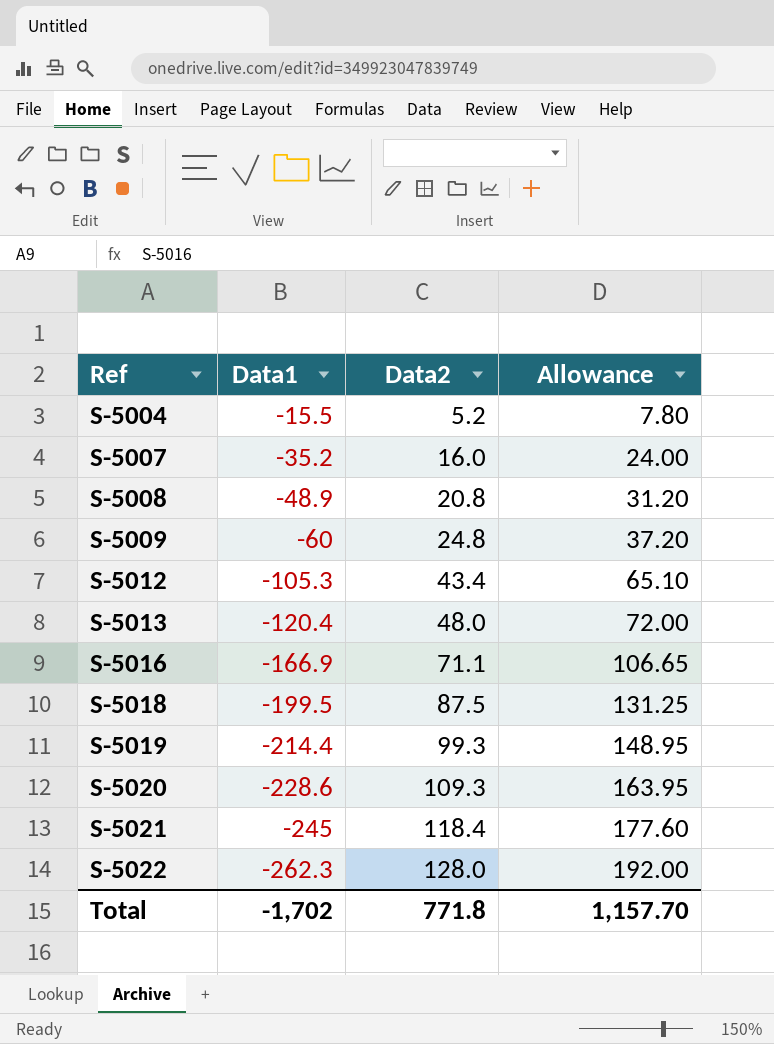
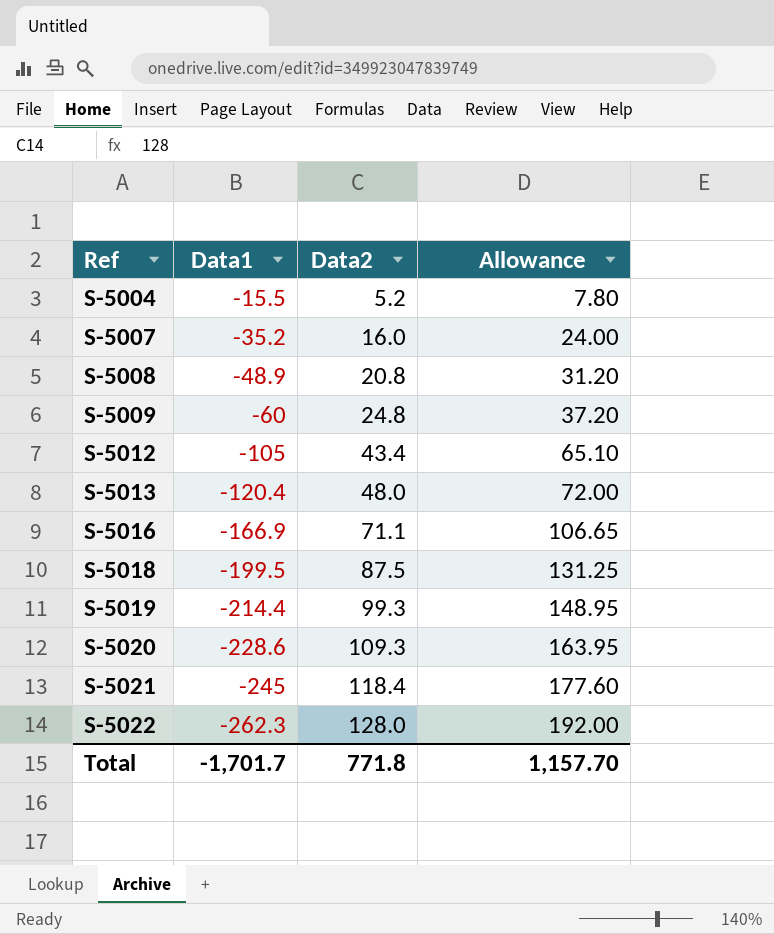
S-5012 | Data1: -105.3 -> -105
Total | Data1: -1,702 -> -1,701.7

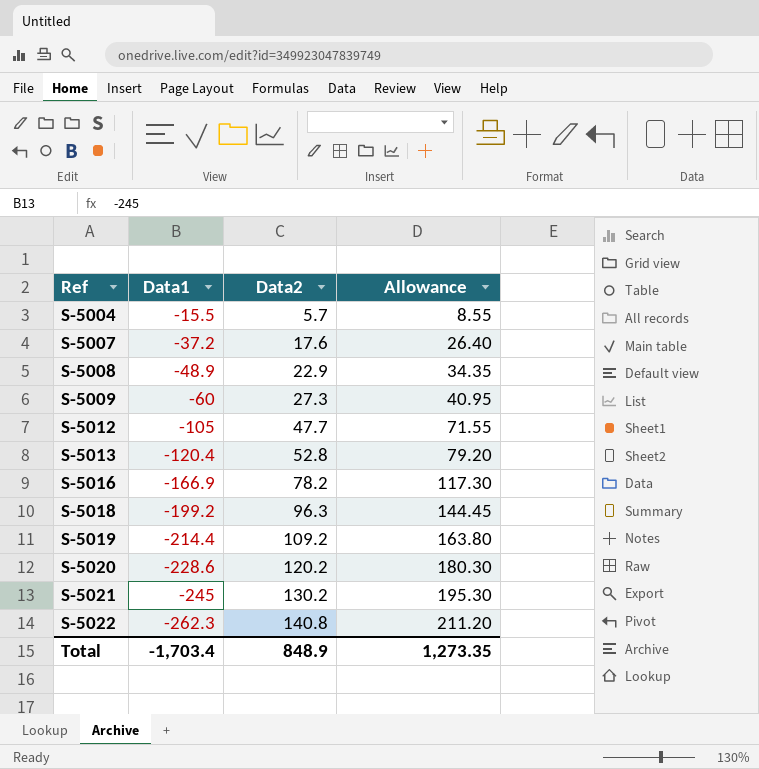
S-5004 | Data2: 5.2 -> 5.7
S-5004 | Allowance: 7.80 -> 8.55
S-5007 | Data1: -35.2 -> -37.2
S-5007 | Data2: 16.0 -> 17.6
S-5007 | Allowance: 24.00 -> 26.40
S-5008 | Data2: 20.8 -> 22.9
S-5008 | Allowance: 31.20 -> 34.35
S-5009 | Data2: 24.8 -> 27.3
S-5009 | Allowance: 37.20 -> 40.95
S-5012 | Data2: 43.4 -> 47.7
S-5012 | Allowance: 65.10 -> 71.55
S-5013 | Data2: 48.0 -> 52.8
S-5013 | Allowance: 72.00 -> 79.20
S-5016 | Data2: 71.1 -> 78.2
S-5016 | Allowance: 106.65 -> 117.30
S-5018 | Data1: -199.5 -> -199.2
S-5018 | Data2: 87.5 -> 96.3
S-5018 | Allowance: 131.25 -> 144.45
S-5019 | Data2: 99.3 -> 109.2
S-5019 | Allowance: 148.95 -> 163.80
S-5020 | Data2: 109.3 -> 120.2
S-5020 | Allowance: 163.95 -> 180.30
S-5021 | Data2: 118.4 -> 130.2
S-5021 | Allowance: 177.60 -> 195.30
S-5022 | Data2: 128.0 -> 140.8
S-5022 | Allowance: 192.00 -> 211.20
Total | Data1: -1,701.7 -> -1,703.4
Total | Data2: 771.8 -> 848.9
Total | Allowance: 1,157.70 -> 1,273.35

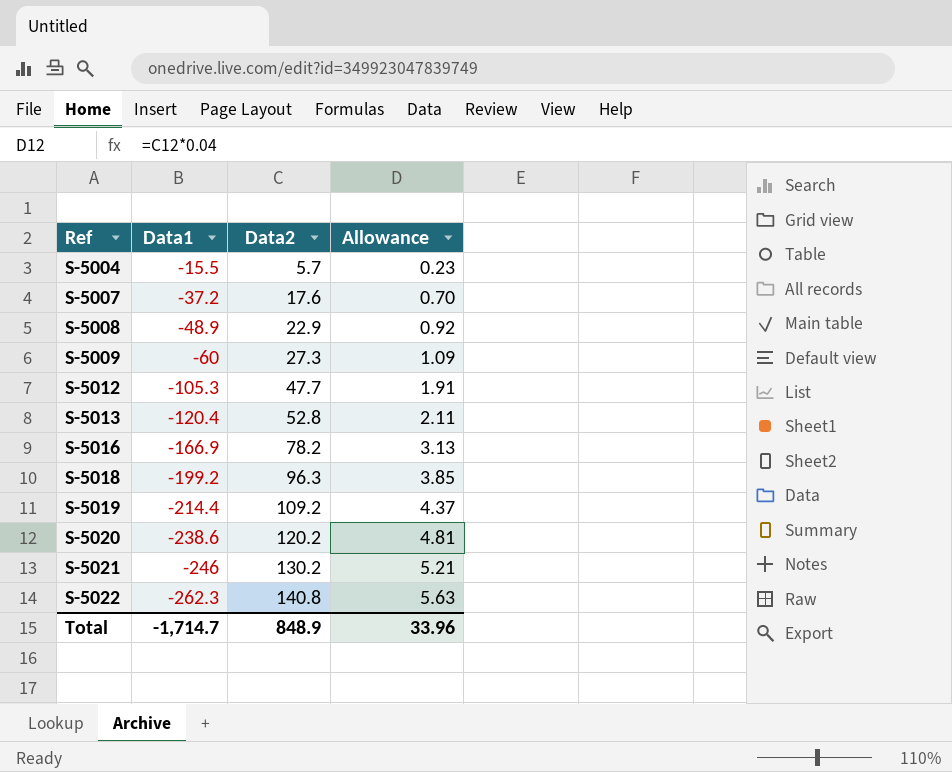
column Allowance | formula: [Data2] * 1.5 -> [Data2] * 0.04
S-5012 | Data1: -105 -> -105.3
S-5020 | Data1: -228.6 -> -238.6
S-5021 | Data1: -245 -> -246
Total | Data1: -1,703.4 -> -1,714.7
Total | Allowance: 1,273.35 -> 33.96

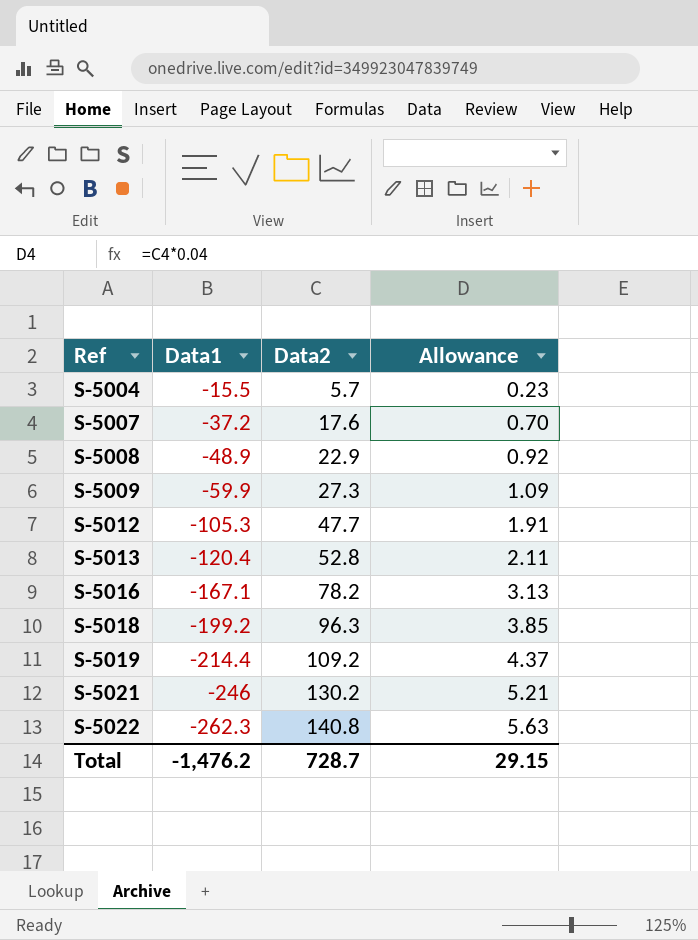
row S-5020: -238.6 | 120.2 | 4.81 -> none
S-5009 | Data1: -60 -> -59.9
S-5016 | Data1: -166.9 -> -167.1
Total | Data1: -1,714.7 -> -1,476.2
Total | Data2: 848.9 -> 728.7
Total | Allowance: 33.96 -> 29.15

